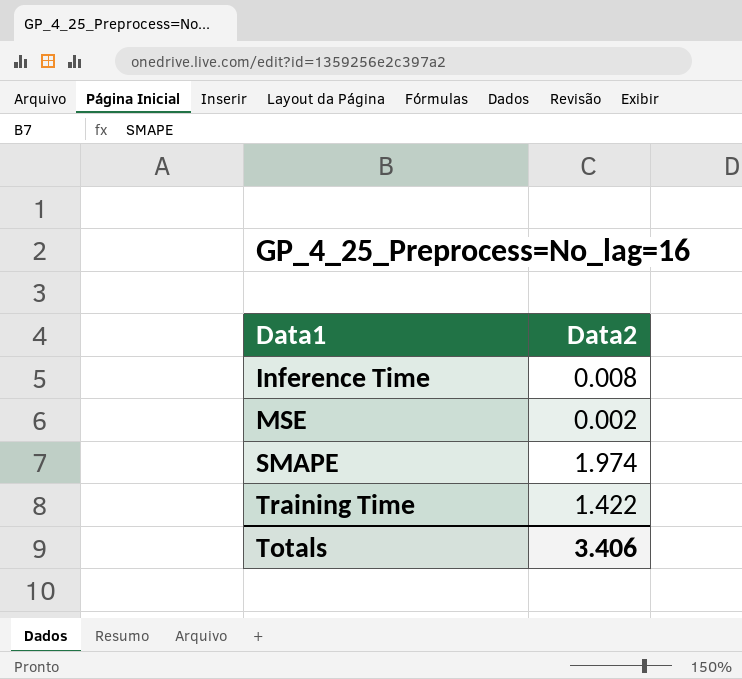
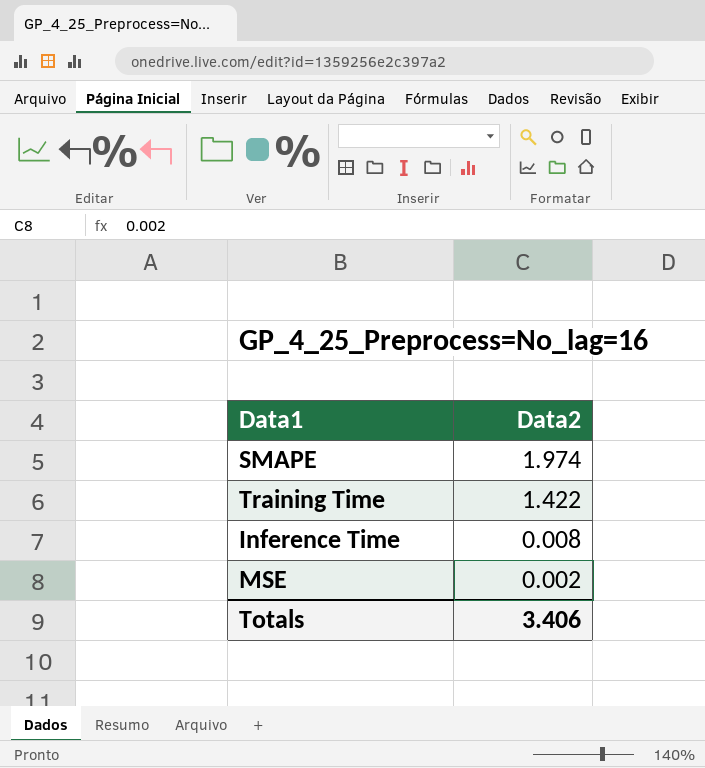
row order: Data1 ascending -> Data2 descending

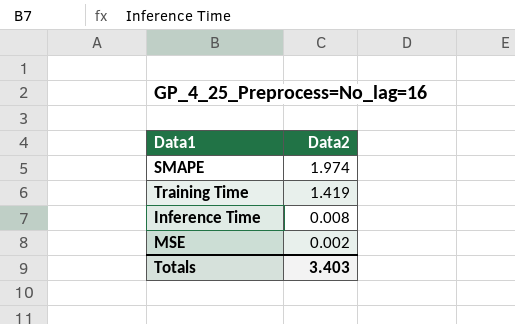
Training Time | Data2: 1.422 -> 1.419
Totals | Data2: 3.406 -> 3.403

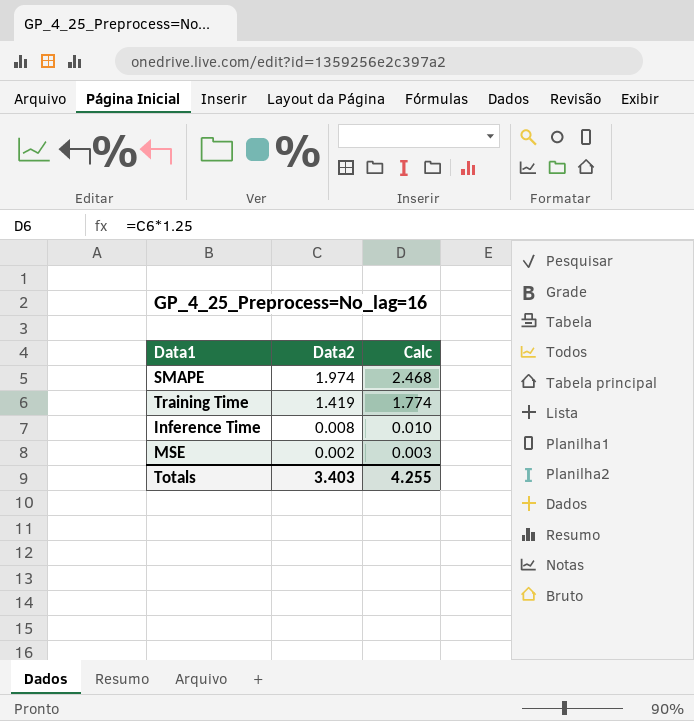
column Calc | formula: none -> [Data2] * 1.25

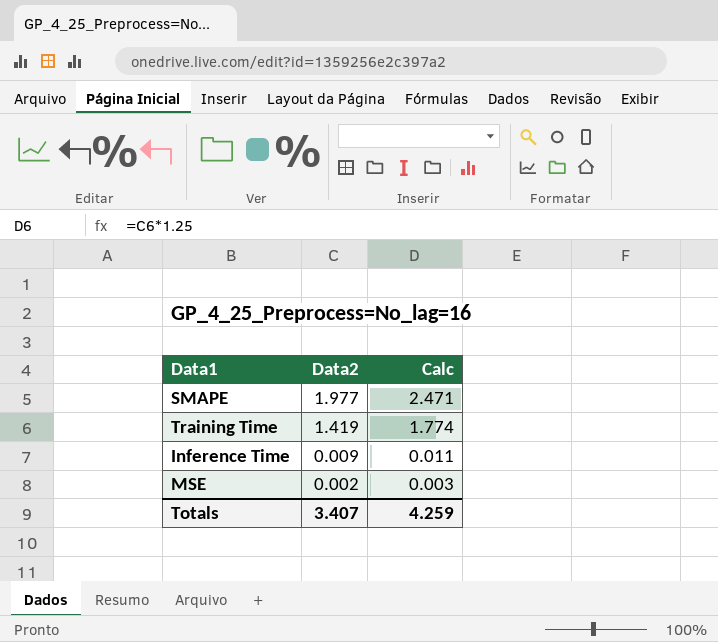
SMAPE | Data2: 1.974 -> 1.977
SMAPE | Calc: 2.468 -> 2.471
Inference Time | Data2: 0.008 -> 0.009
Inference Time | Calc: 0.010 -> 0.011
Totals | Data2: 3.403 -> 3.407
Totals | Calc: 4.255 -> 4.259

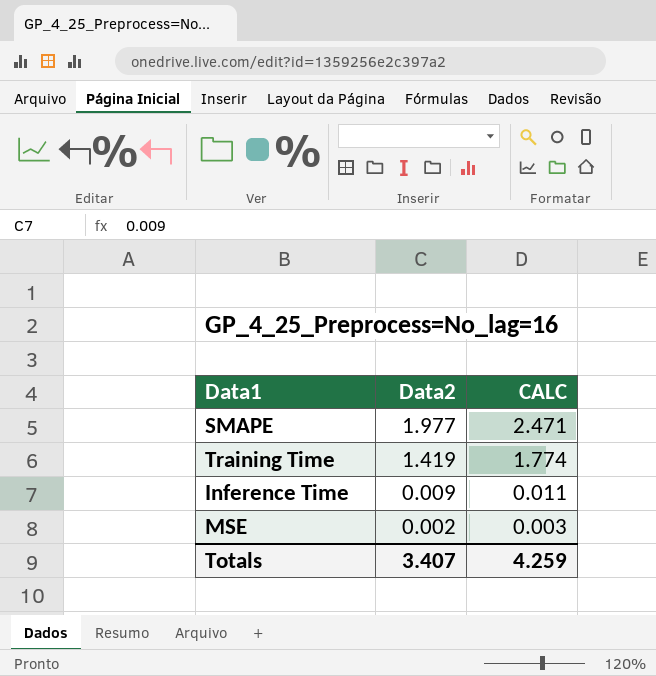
column name: Calc -> CALC

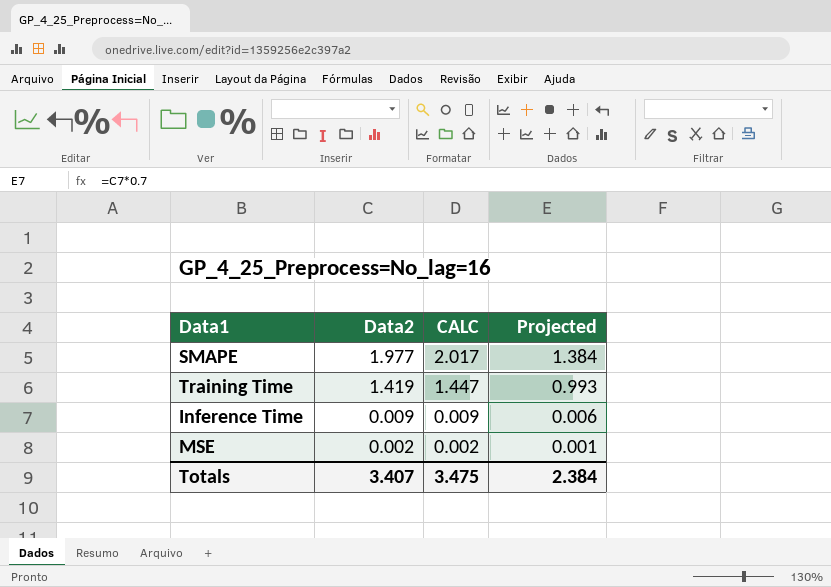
column CALC | formula: [Data2] * 1.25 -> [Data2] * 1.02
column Projected | formula: none -> [Data2] * 0.7
Totals | CALC: 4.259 -> 3.475

